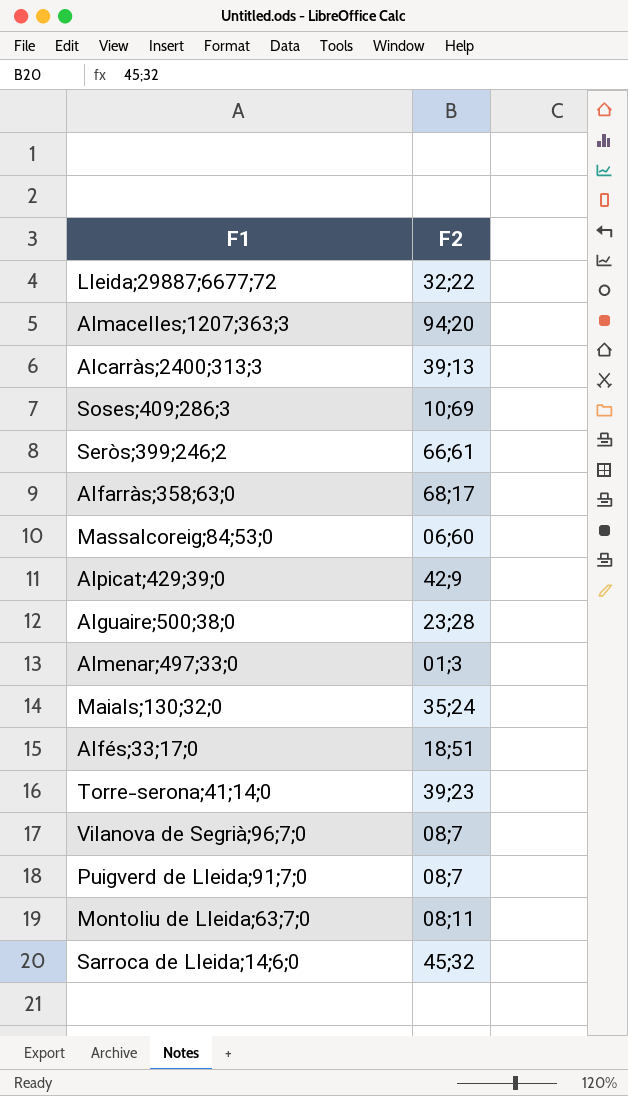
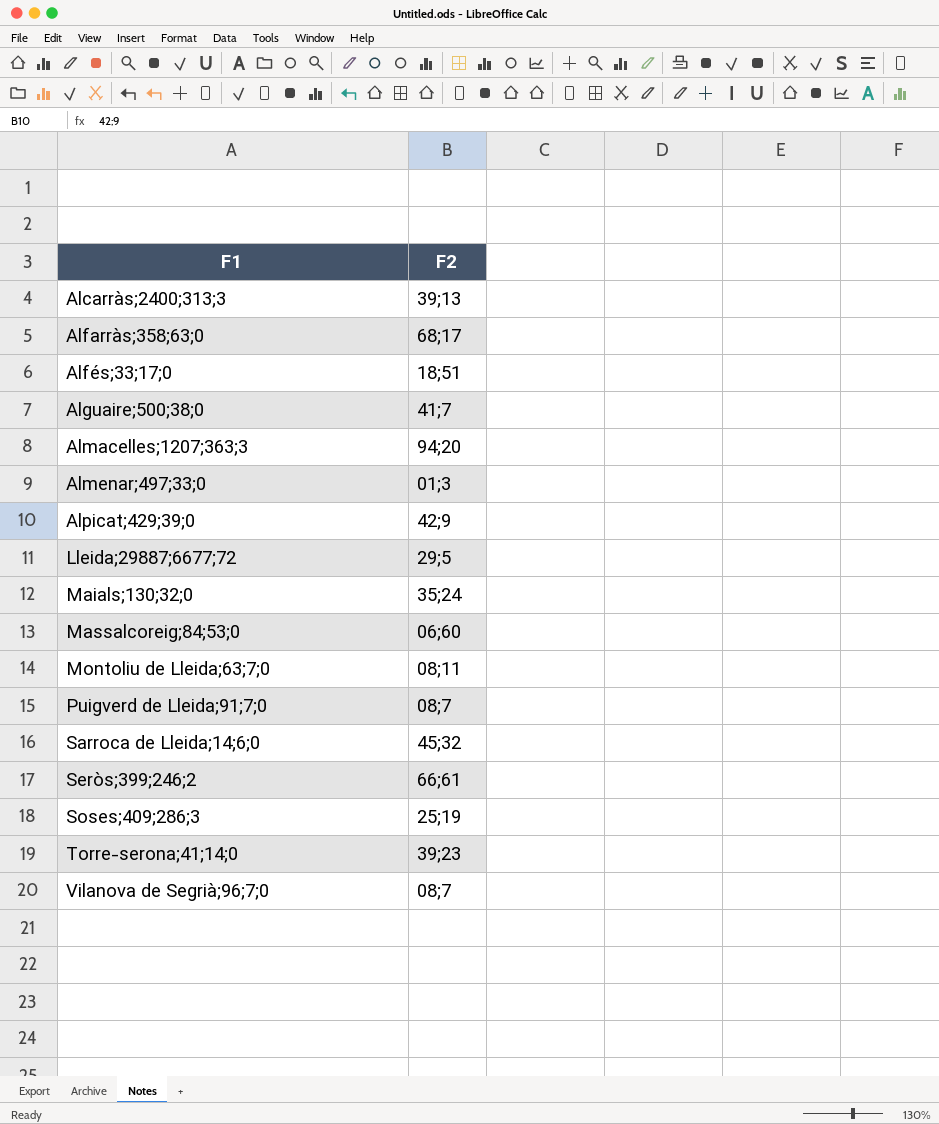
row order: none -> F1 ascending
Alguaire;500;38;0 | F2: 23;28 -> 41;7
Lleida;29887;6677;72 | F2: 32;22 -> 29;5
Soses;409;286;3 | F2: 10;69 -> 25;19

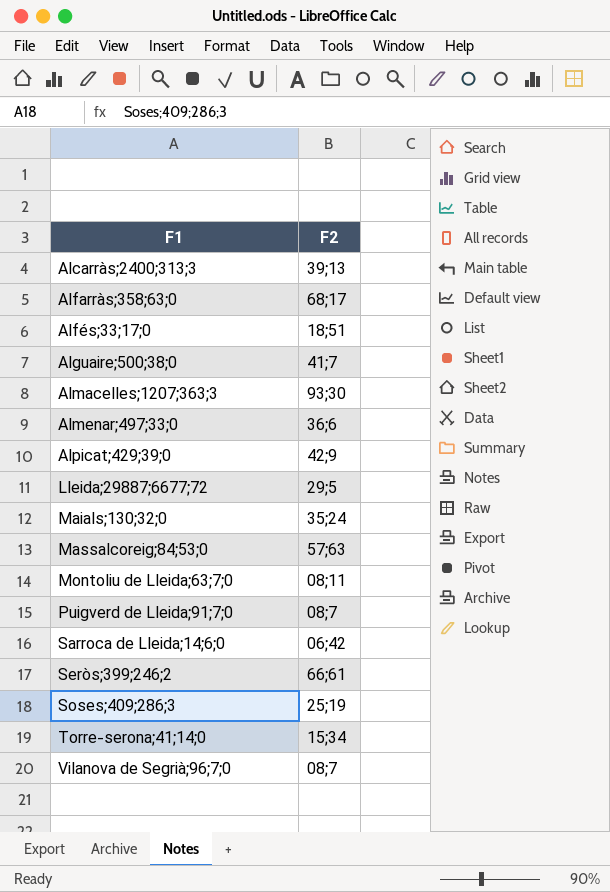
Almacelles;1207;363;3 | F2: 94;20 -> 93;30
Almenar;497;33;0 | F2: 01;3 -> 36;6
Massalcoreig;84;53;0 | F2: 06;60 -> 57;63
Sarroca de Lleida;14;6;0 | F2: 45;32 -> 06;42
Torre-serona;41;14;0 | F2: 39;23 -> 15;34

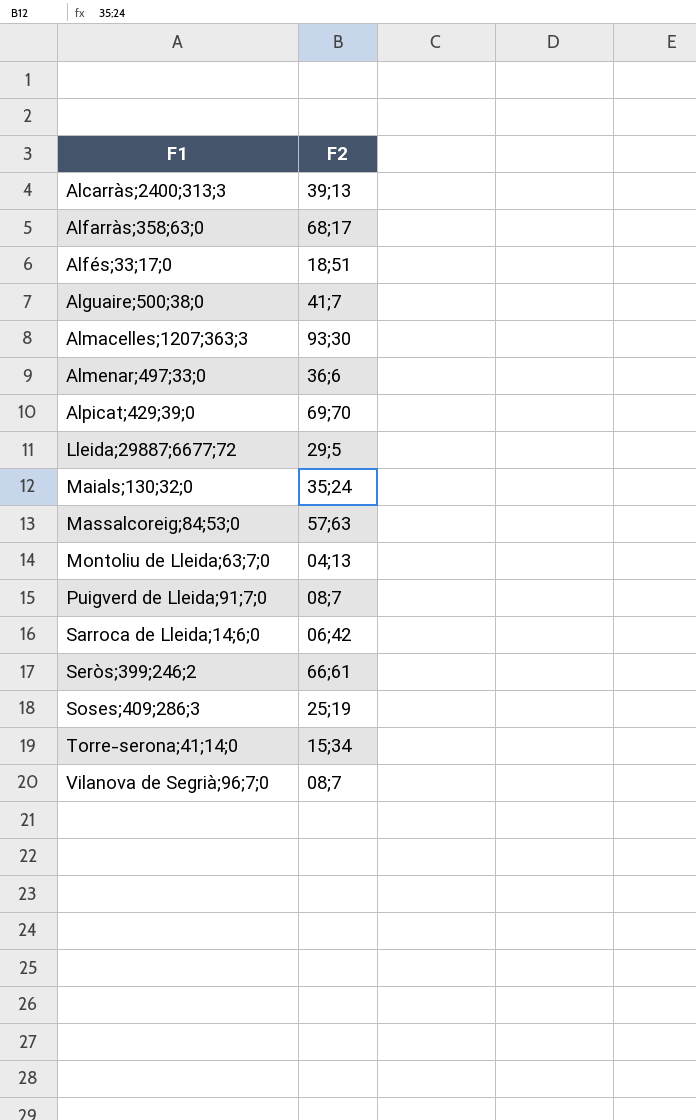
Alpicat;429;39;0 | F2: 42;9 -> 69;70
Montoliu de Lleida;63;7;0 | F2: 08;11 -> 04;13

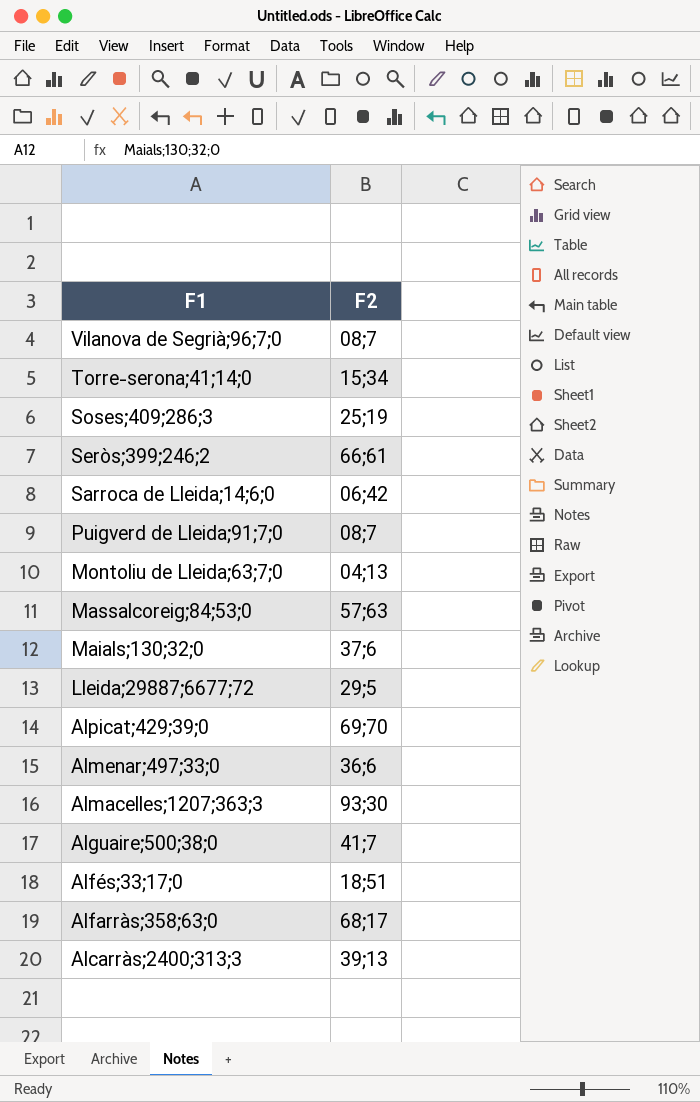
row order: F1 ascending -> F1 descending
Maials;130;32;0 | F2: 35;24 -> 37;6

